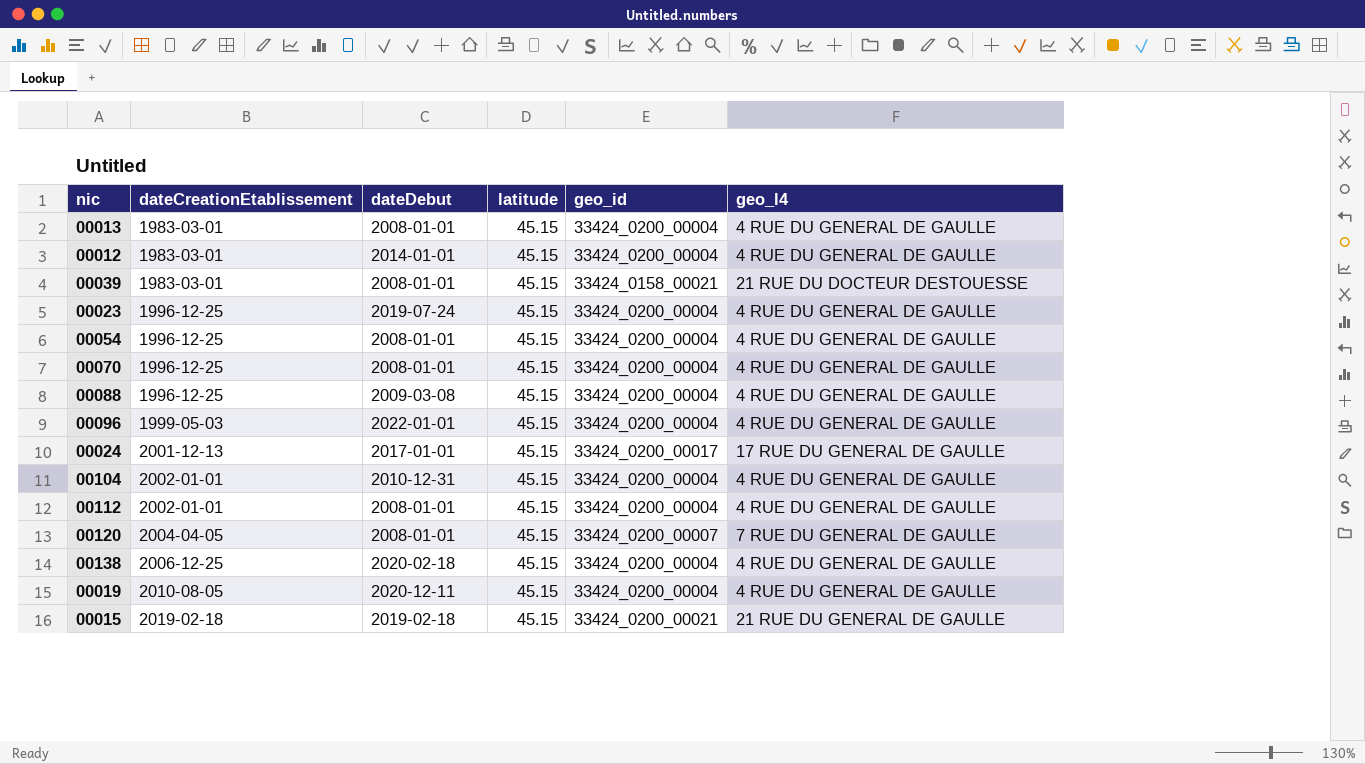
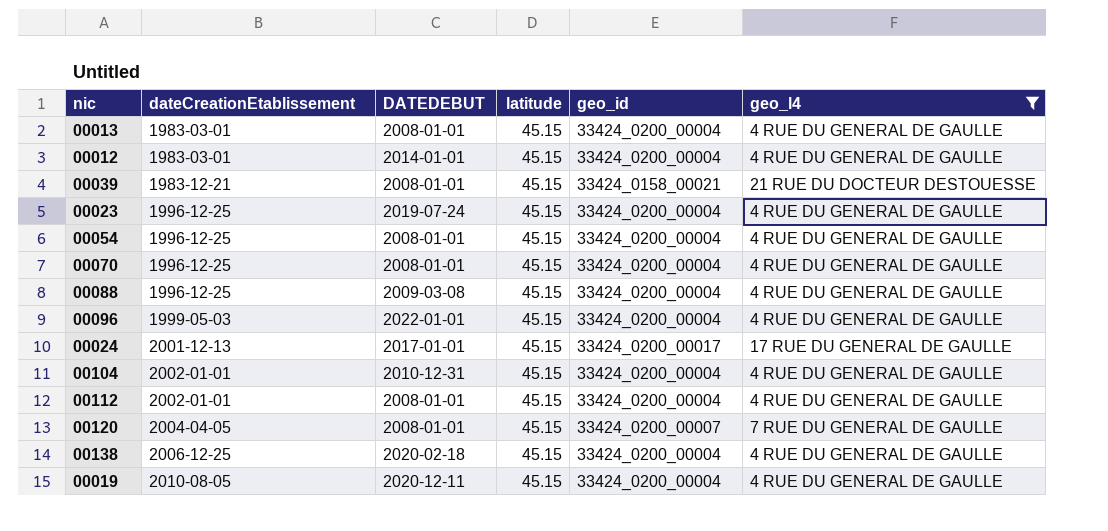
filter: none -> geo_l4 != 21 RUE DU GENERAL DE GAULLE
column name: dateDebut -> DATEDEBUT
00039 | dateCreationEtablissement: 1983-03-01 -> 1983-12-21

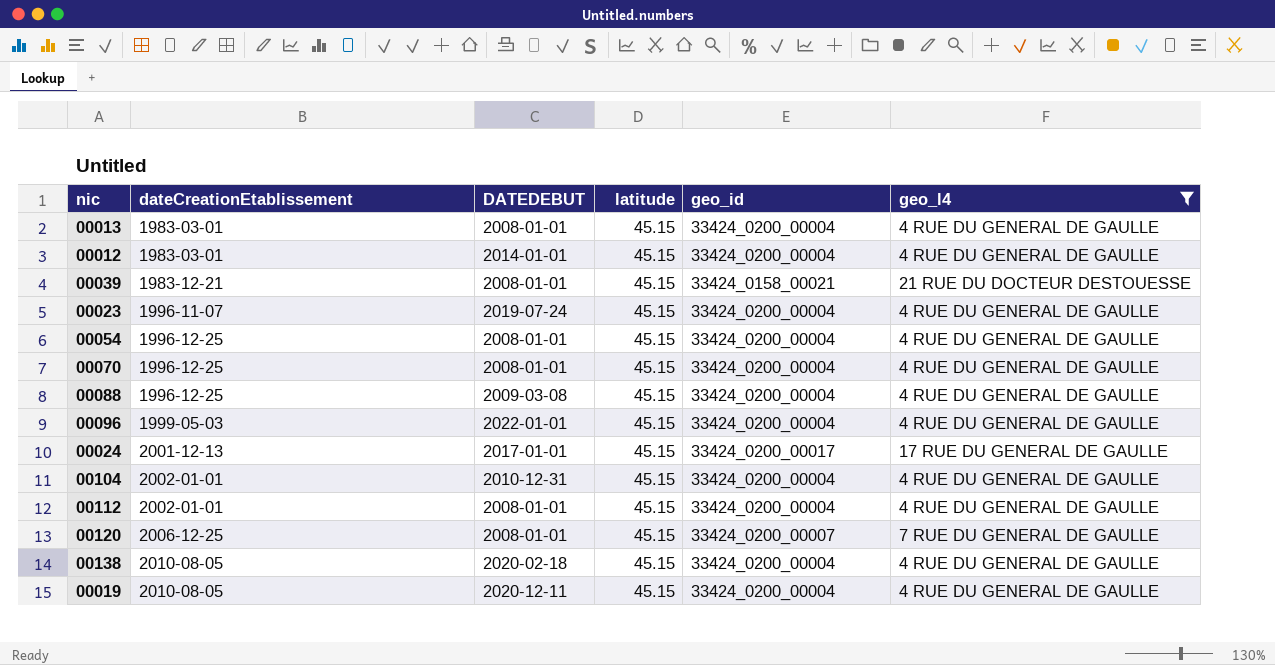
00023 | dateCreationEtablissement: 1996-12-25 -> 1996-11-07
00120 | dateCreationEtablissement: 2004-04-05 -> 2006-12-25
00138 | dateCreationEtablissement: 2006-12-25 -> 2010-08-05

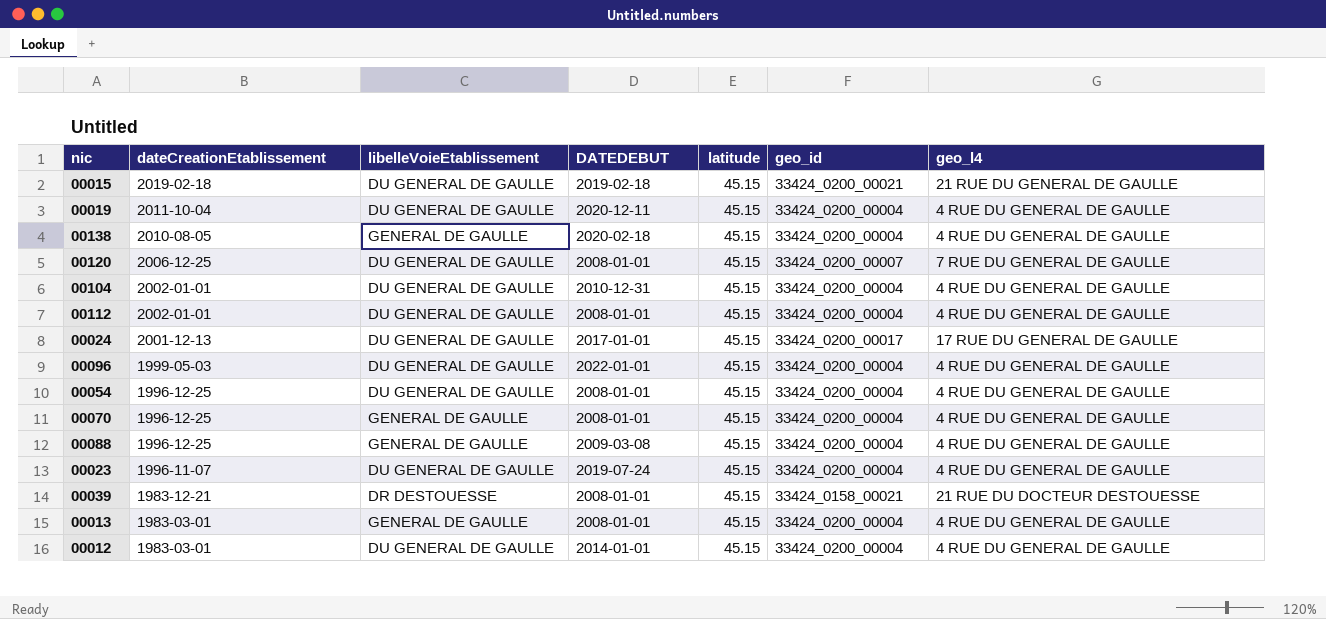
filter: geo_l4 != 21 RUE DU GENERAL DE GAULLE -> none
row order: dateCreationEtablissement ascending -> dateCreationEtablissement descending
column libelleVoieEtablissement | position: none -> 3
00019 | dateCreationEtablissement: 2010-08-05 -> 2011-10-04

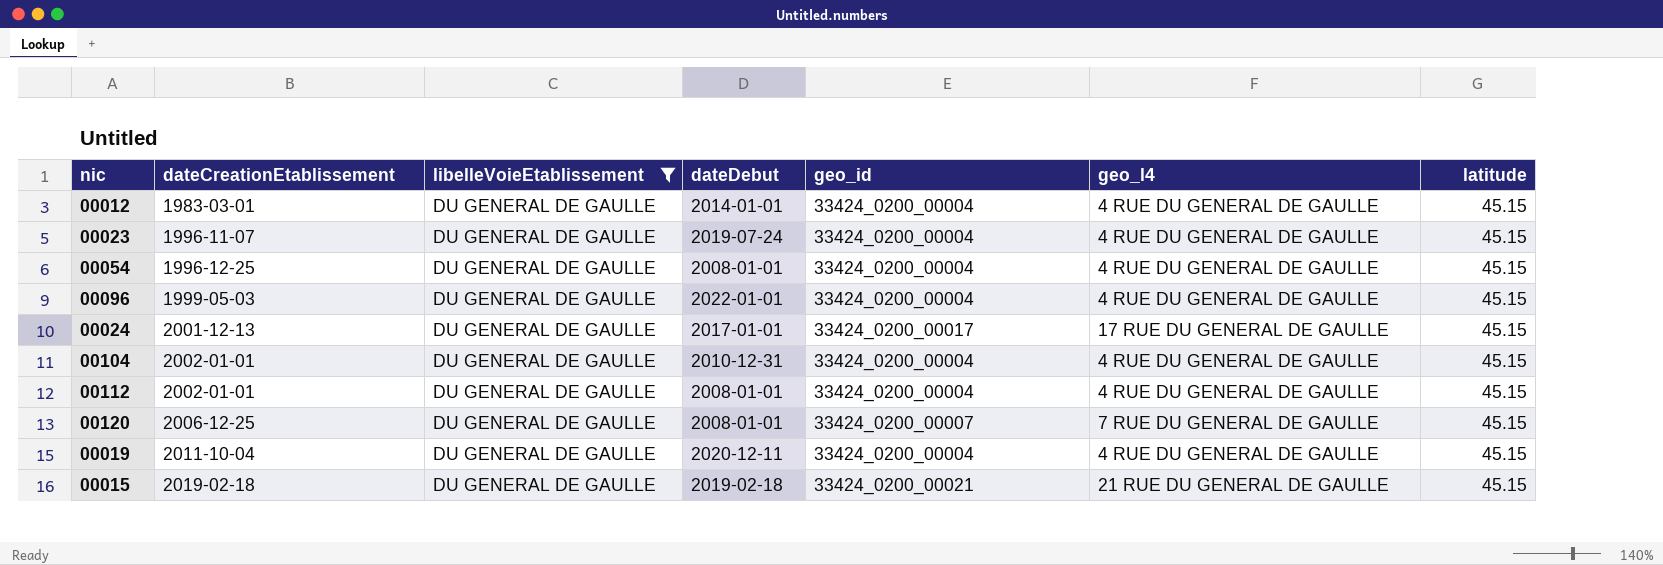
filter: none -> libelleVoieEtablissement = DU GENERAL DE GAULLE
row order: dateCreationEtablissement descending -> dateCreationEtablissement ascending
column name: DATEDEBUT -> dateDebut
column latitude | position: 5 -> 7

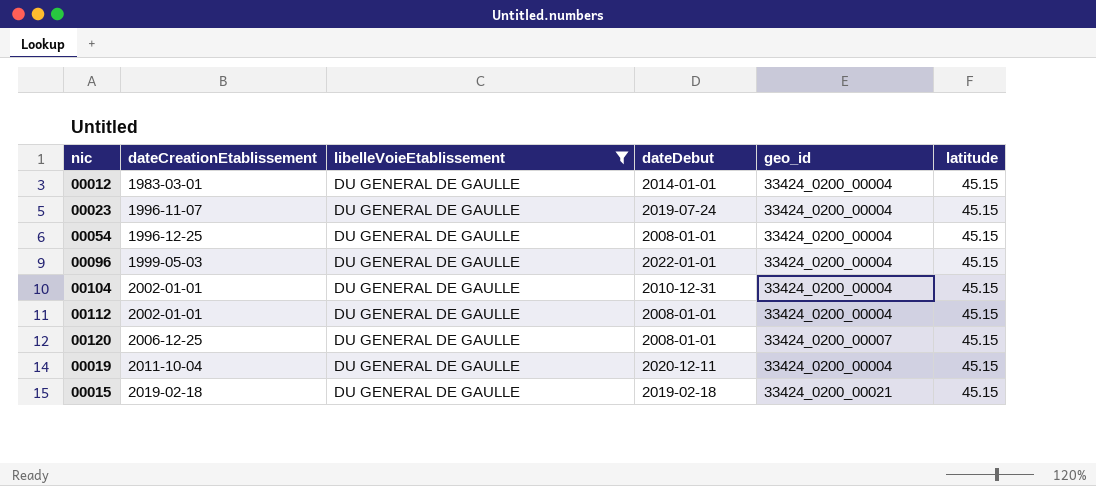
column geo_l4 | position: 6 -> none
row 00024: 2001-12-13 | DU GENERAL DE GAULLE | 2017-01-01 | 33424_0200_00017 | 17 RUE DU GENERAL DE GAULLE | 45.15 -> none

